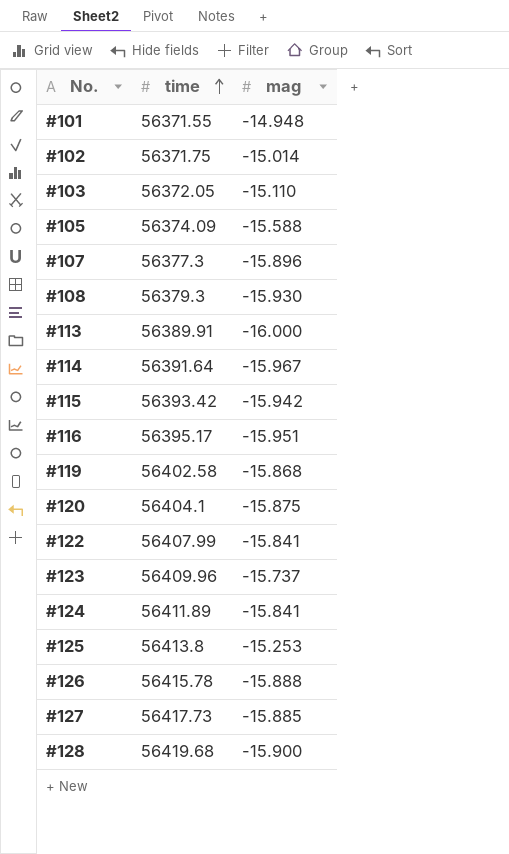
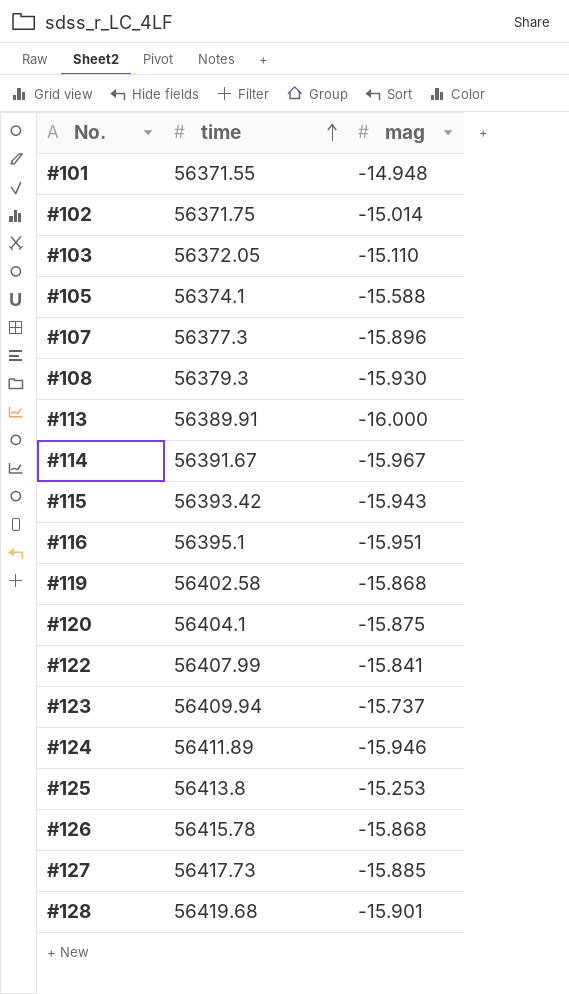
#105 | time: 56374.09 -> 56374.1
#114 | time: 56391.64 -> 56391.67
#115 | mag: -15.942 -> -15.943
#116 | time: 56395.17 -> 56395.1
#123 | time: 56409.96 -> 56409.94
#124 | mag: -15.841 -> -15.946
#126 | mag: -15.888 -> -15.868
#128 | mag: -15.900 -> -15.901

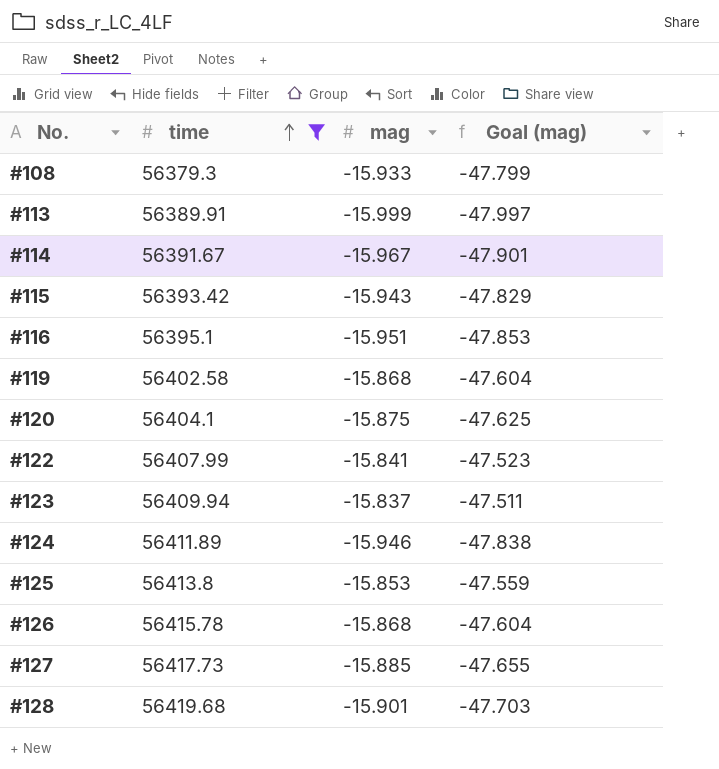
filter: none -> time >= 56379.3
column Goal (mag) | formula: none -> [mag] * 3
#108 | mag: -15.930 -> -15.933
#113 | mag: -16.000 -> -15.999
#123 | mag: -15.737 -> -15.837
#125 | mag: -15.253 -> -15.853

